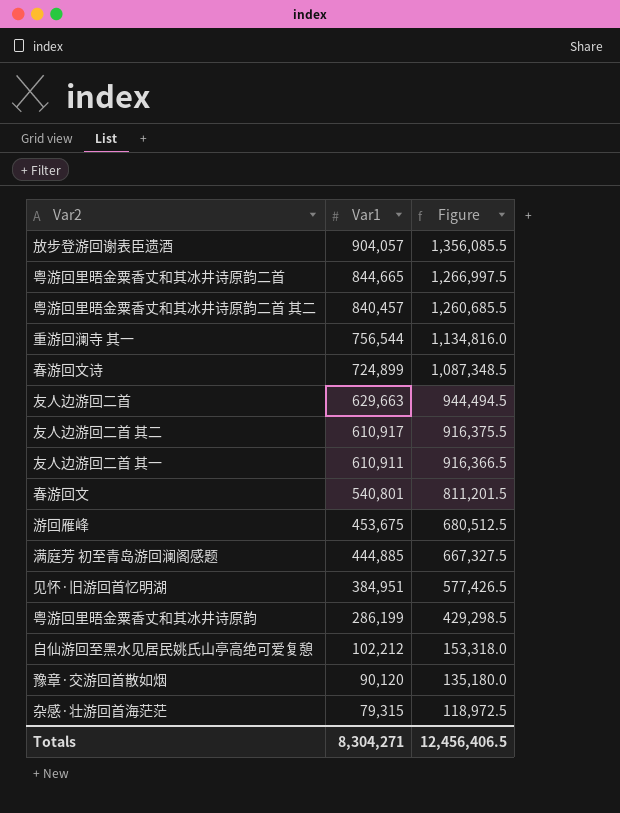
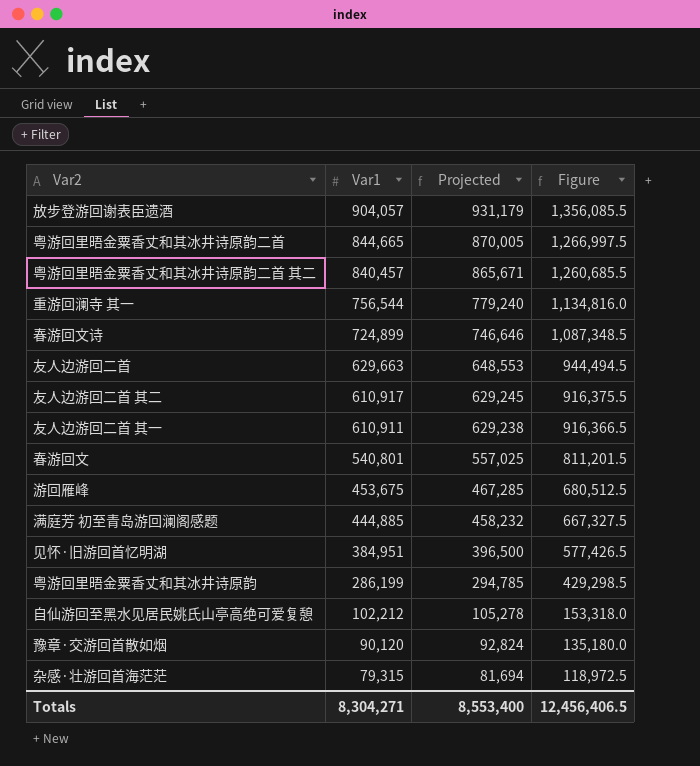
column Projected | formula: none -> [Var1] * 1.03

